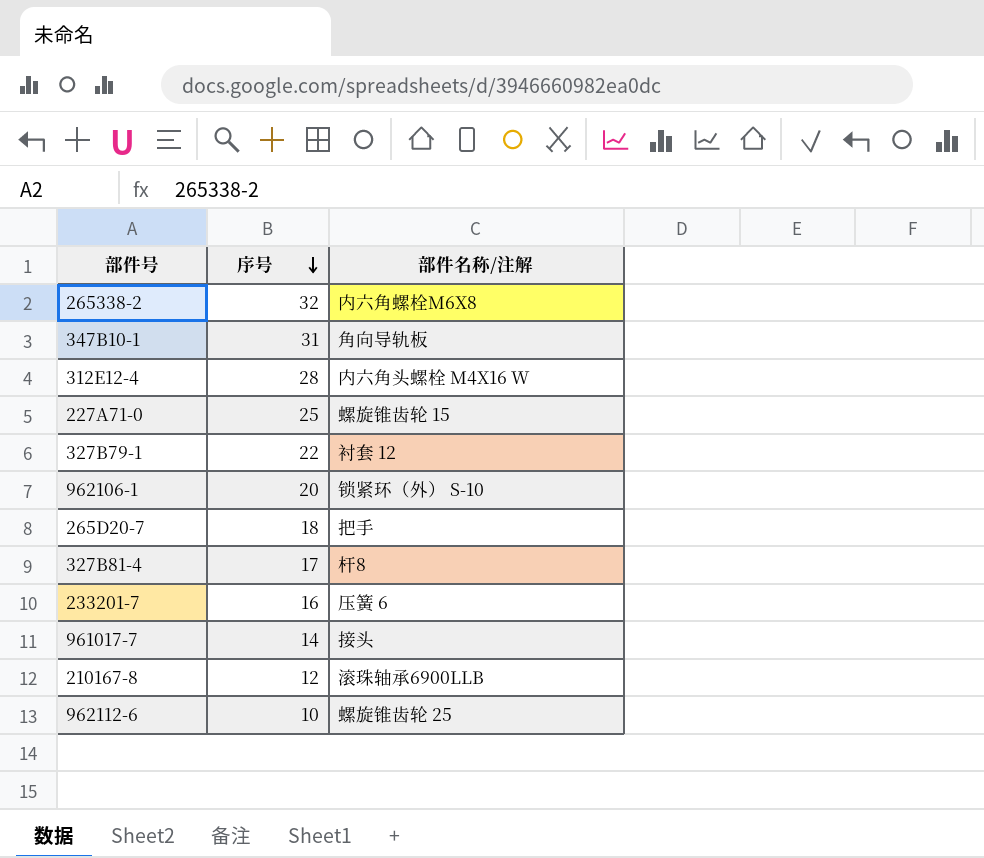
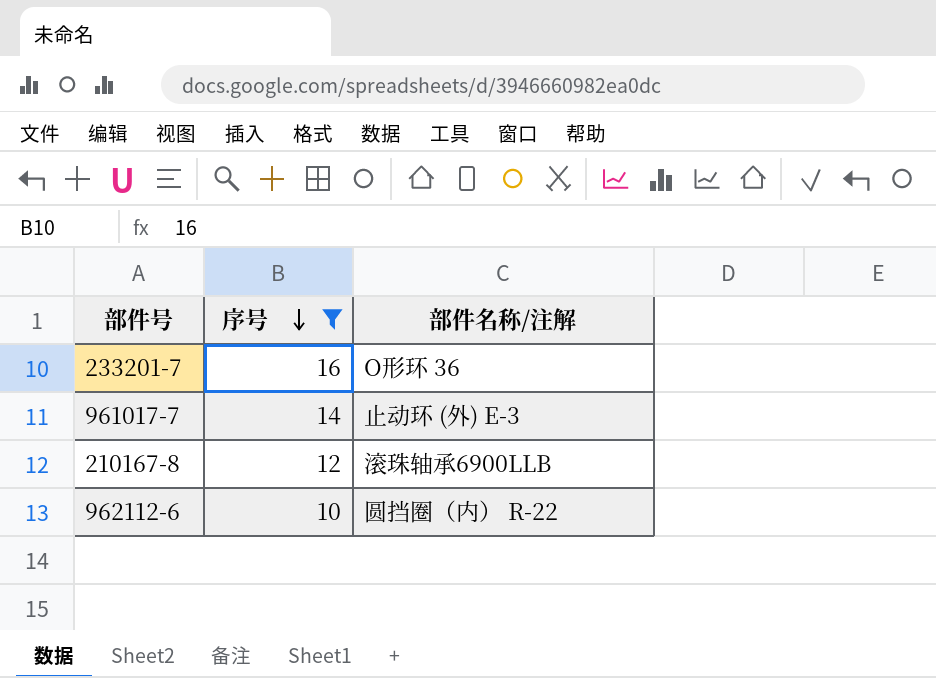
filter: none -> 序号 <= 16
233201-7 | 部件名称/注解: 压簧 6 -> O形环 36
961017-7 | 部件名称/注解: 接头 -> 止动环 (外) E-3
962112-6 | 部件名称/注解: 螺旋锥齿轮 25 -> 圆挡圈（内） R-22

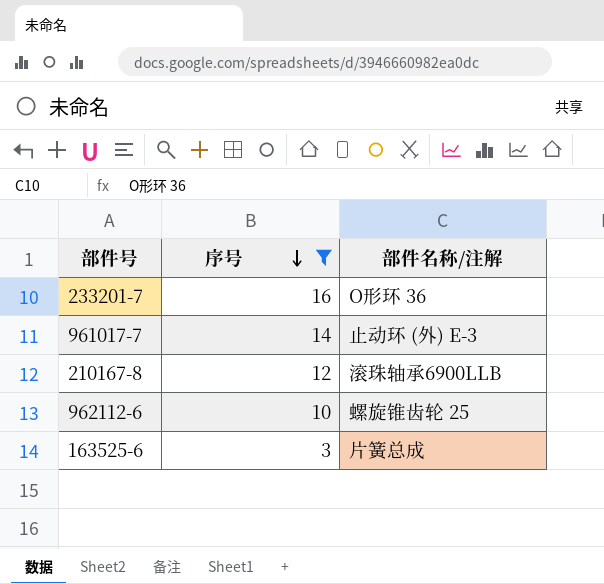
962112-6 | 部件名称/注解: 圆挡圈（内） R-22 -> 螺旋锥齿轮 25
row 163525-6: none -> 3 | 片簧总成

